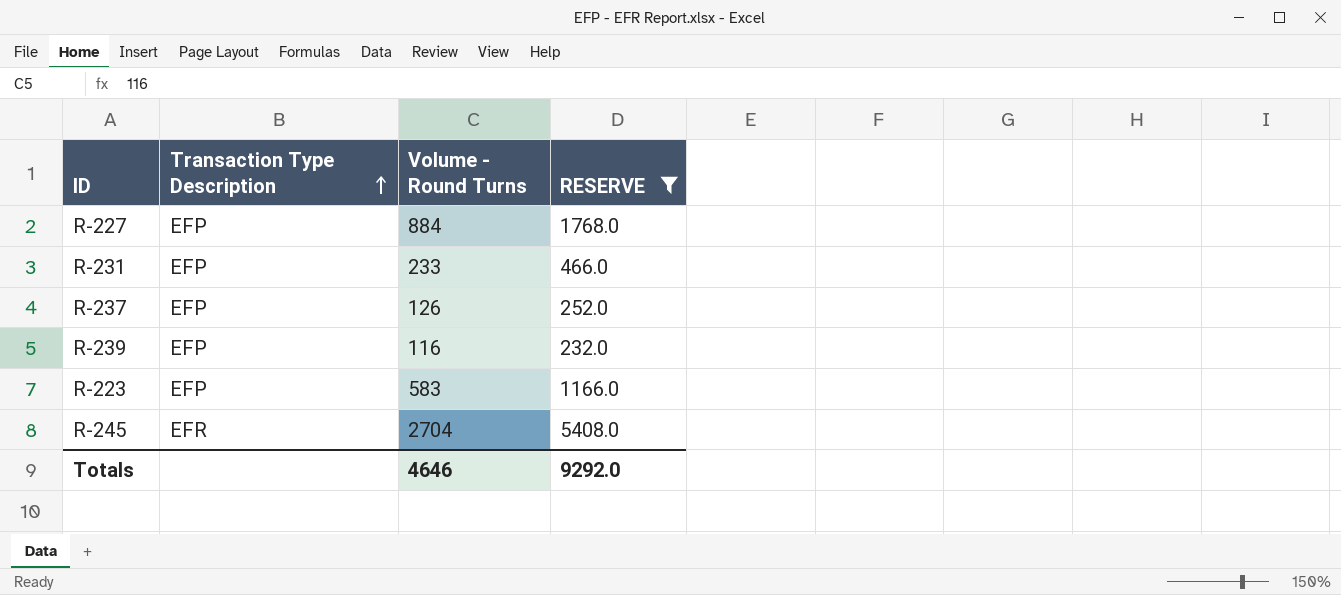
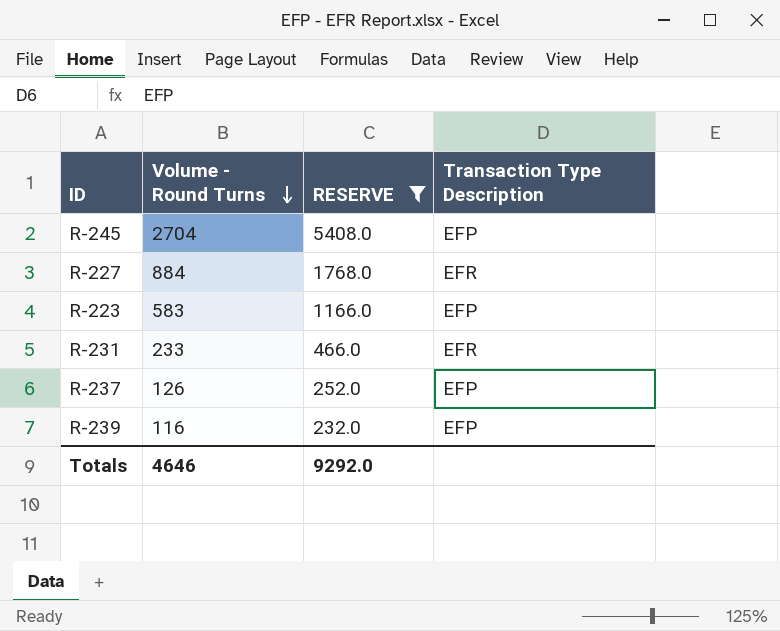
row order: Transaction Type Description ascending -> Volume - Round Turns descending
column Transaction Type Description | position: 2 -> 4
R-245 | Transaction Type Description: EFR -> EFP
R-227 | Transaction Type Description: EFP -> EFR
R-231 | Transaction Type Description: EFP -> EFR

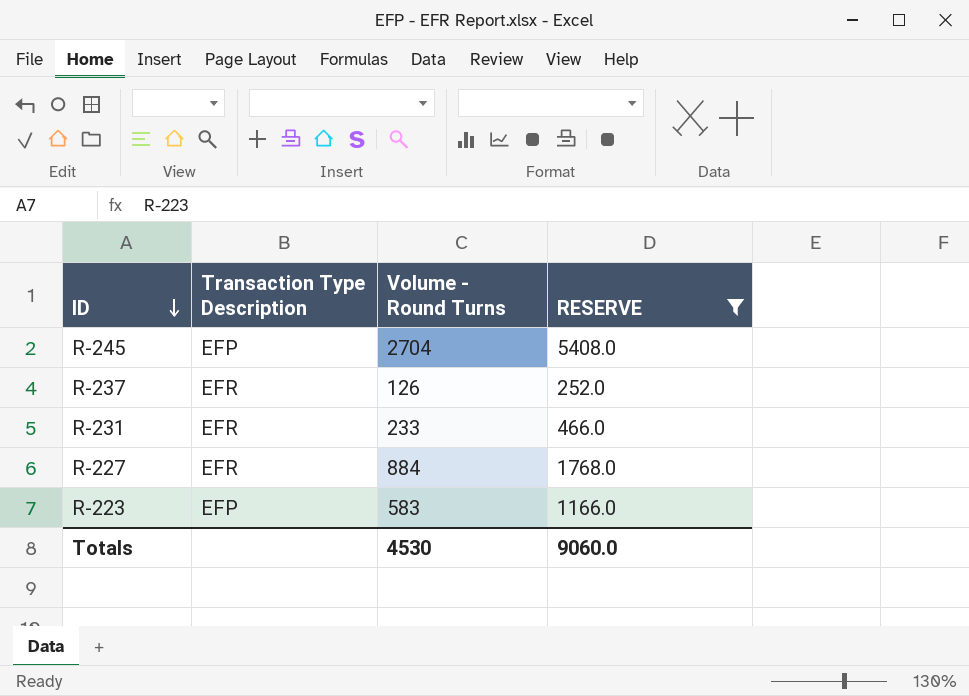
row order: Volume - Round Turns descending -> ID descending
column Transaction Type Description | position: 4 -> 2
row R-239: 116 | 232.0 | EFP -> none
R-237 | Transaction Type Description: EFP -> EFR
Totals | Volume - Round Turns: 4646 -> 4530
Totals | RESERVE: 9292.0 -> 9060.0

